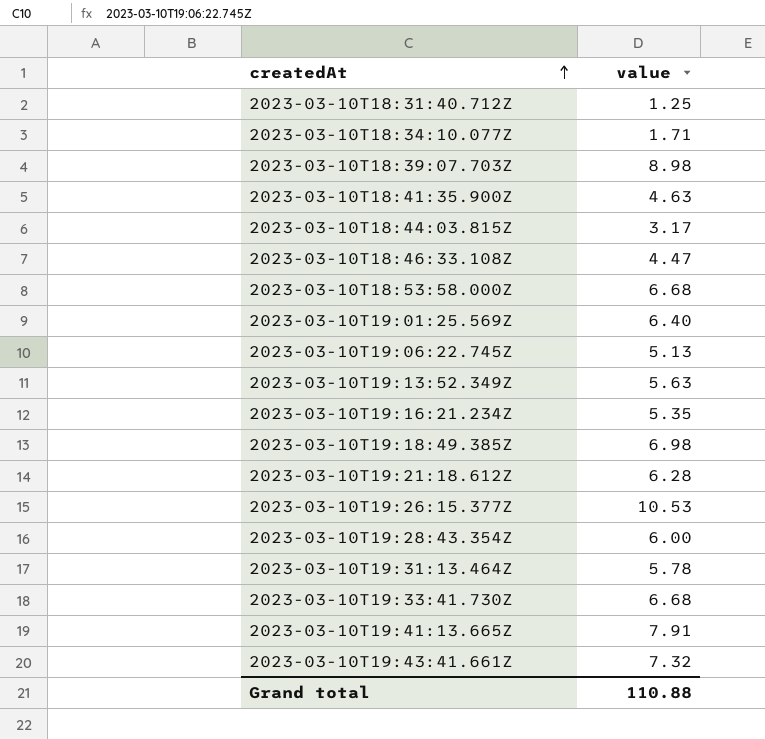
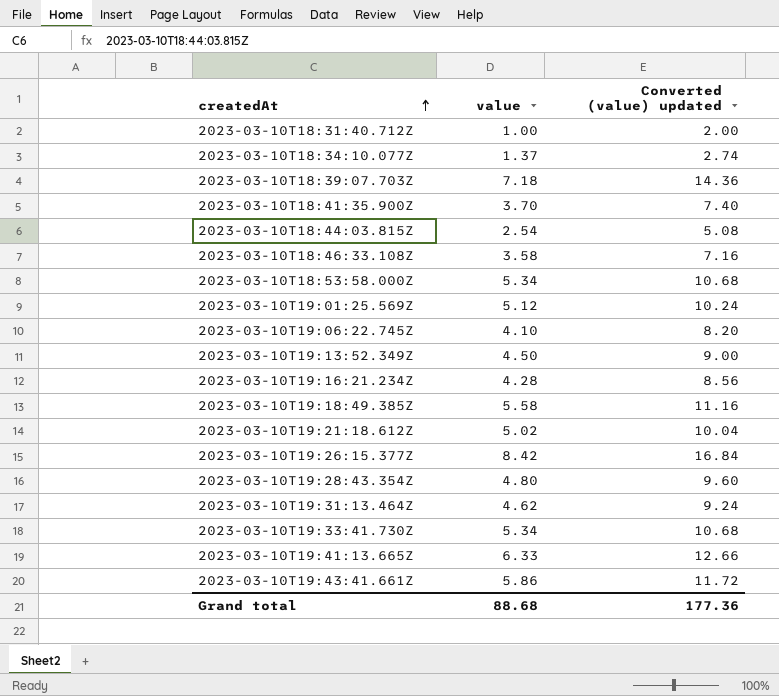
column Converted (value) updated | formula: none -> [value] * 2
2023-03-10T18:31:40.712Z | value: 1.25 -> 1.00
2023-03-10T18:34:10.077Z | value: 1.71 -> 1.37
2023-03-10T18:39:07.703Z | value: 8.98 -> 7.18
2023-03-10T18:41:35.900Z | value: 4.63 -> 3.70
2023-03-10T18:44:03.815Z | value: 3.17 -> 2.54
2023-03-10T18:46:33.108Z | value: 4.47 -> 3.58
2023-03-10T18:53:58.000Z | value: 6.68 -> 5.34
2023-03-10T19:01:25.569Z | value: 6.40 -> 5.12
2023-03-10T19:06:22.745Z | value: 5.13 -> 4.10
2023-03-10T19:13:52.349Z | value: 5.63 -> 4.50
2023-03-10T19:16:21.234Z | value: 5.35 -> 4.28
2023-03-10T19:18:49.385Z | value: 6.98 -> 5.58
2023-03-10T19:21:18.612Z | value: 6.28 -> 5.02
2023-03-10T19:26:15.377Z | value: 10.53 -> 8.42
2023-03-10T19:28:43.354Z | value: 6.00 -> 4.80
2023-03-10T19:31:13.464Z | value: 5.78 -> 4.62
2023-03-10T19:33:41.730Z | value: 6.68 -> 5.34
2023-03-10T19:41:13.665Z | value: 7.91 -> 6.33
2023-03-10T19:43:41.661Z | value: 7.32 -> 5.86
Grand total | value: 110.88 -> 88.68

